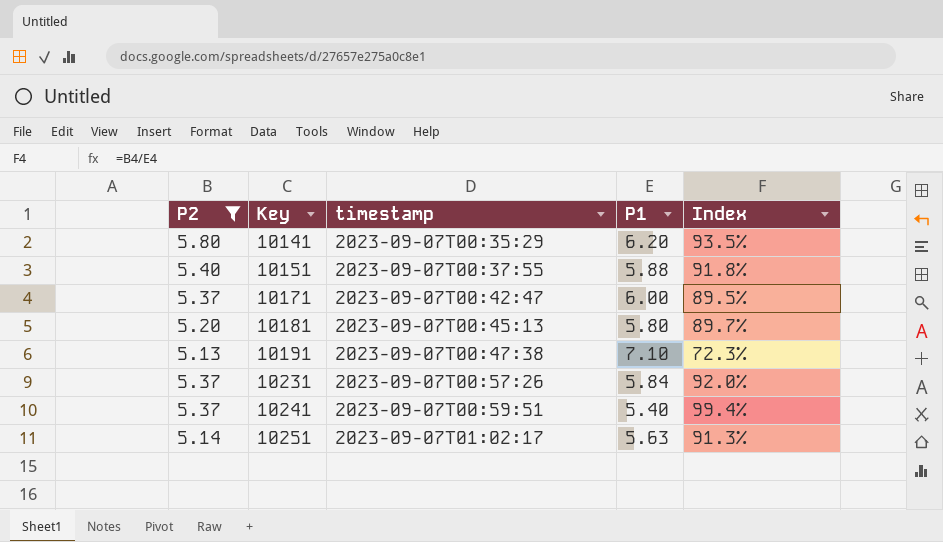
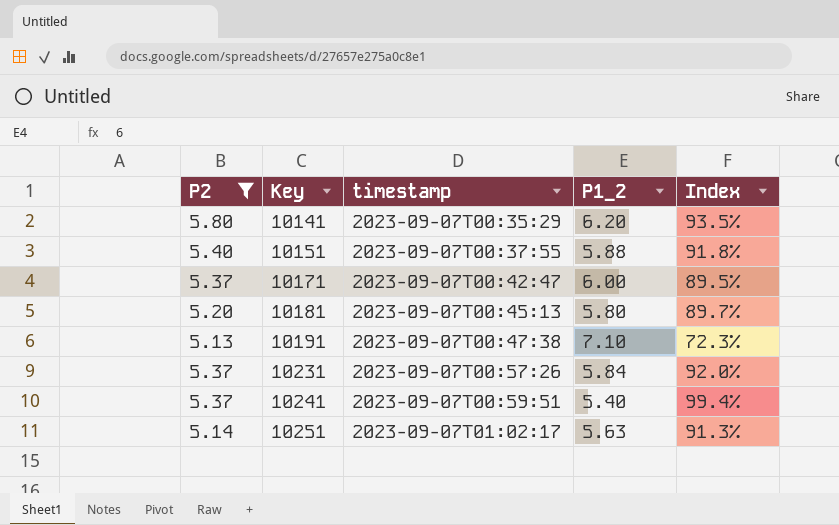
column name: P1 -> P1_2

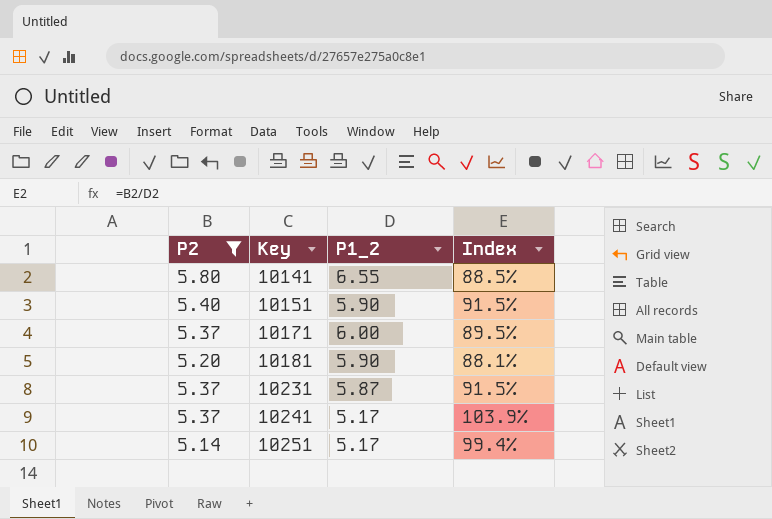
column timestamp | position: 3 -> none
row 10191: 5.13 | 2023-09-07T00:47:38 | 7.10 | 72.3% -> none
10141 | P1_2: 6.20 -> 6.55
10141 | Index: 93.5% -> 88.5%
10151 | P1_2: 5.88 -> 5.90
10151 | Index: 91.8% -> 91.5%
10181 | P1_2: 5.80 -> 5.90
10181 | Index: 89.7% -> 88.1%
10231 | P1_2: 5.84 -> 5.87
10231 | Index: 92.0% -> 91.5%
10241 | P1_2: 5.40 -> 5.17
10241 | Index: 99.4% -> 103.9%
10251 | P1_2: 5.63 -> 5.17
10251 | Index: 91.3% -> 99.4%

